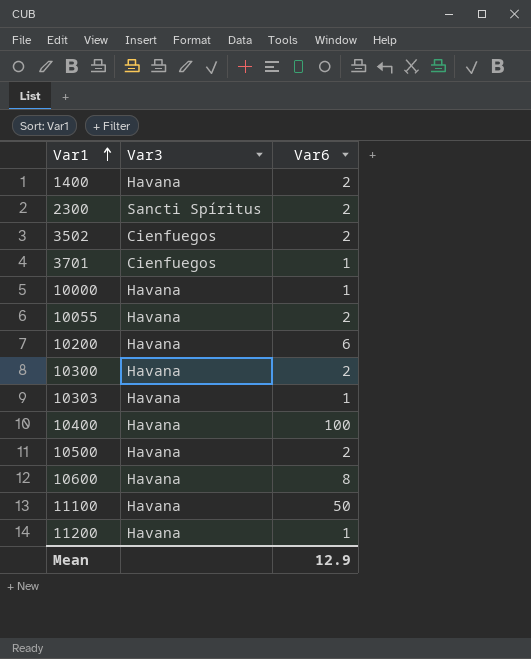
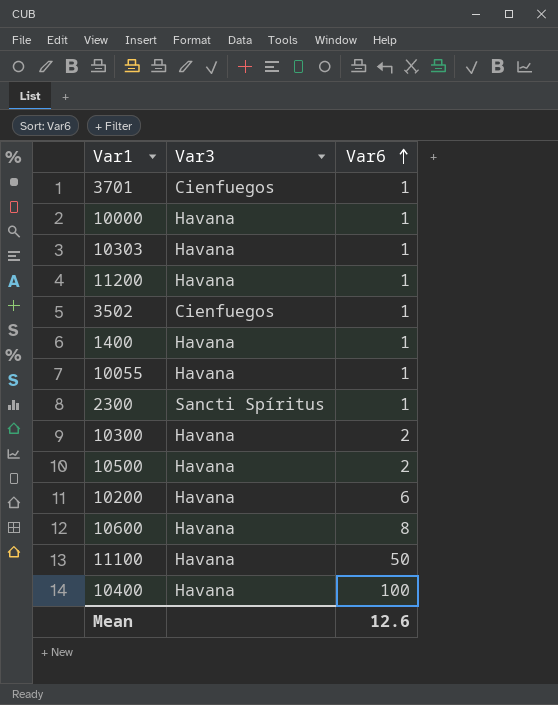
row order: Var1 ascending -> Var6 ascending
3502 | Var6: 2 -> 1
1400 | Var6: 2 -> 1
10055 | Var6: 2 -> 1
2300 | Var6: 2 -> 1
Mean | Var6: 12.9 -> 12.6

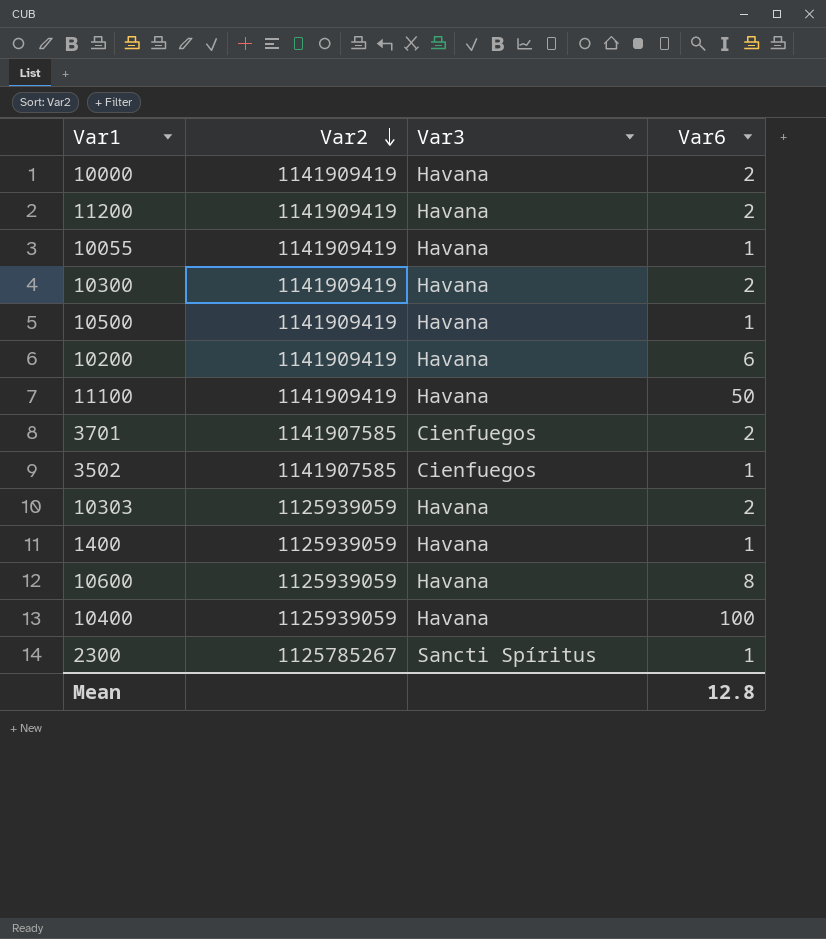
row order: Var6 ascending -> Var2 descending
column Var2 | position: none -> 2
10000 | Var6: 1 -> 2
11200 | Var6: 1 -> 2
10500 | Var6: 2 -> 1
3701 | Var6: 1 -> 2
10303 | Var6: 1 -> 2
Mean | Var6: 12.6 -> 12.8

